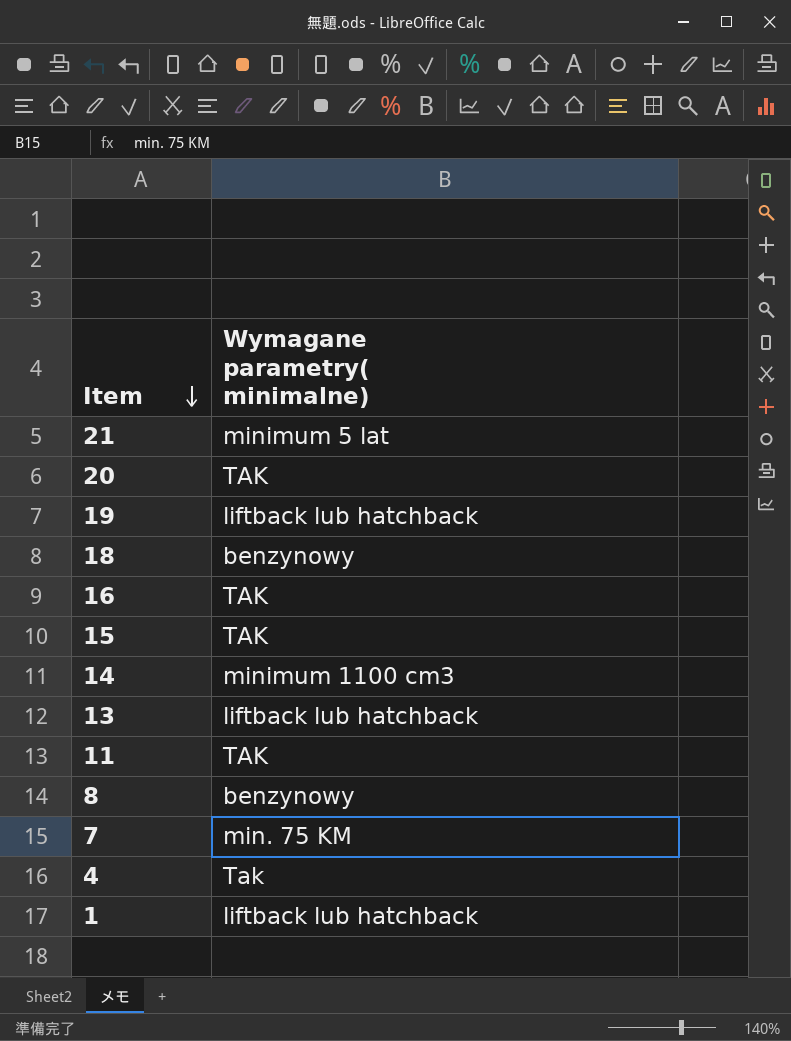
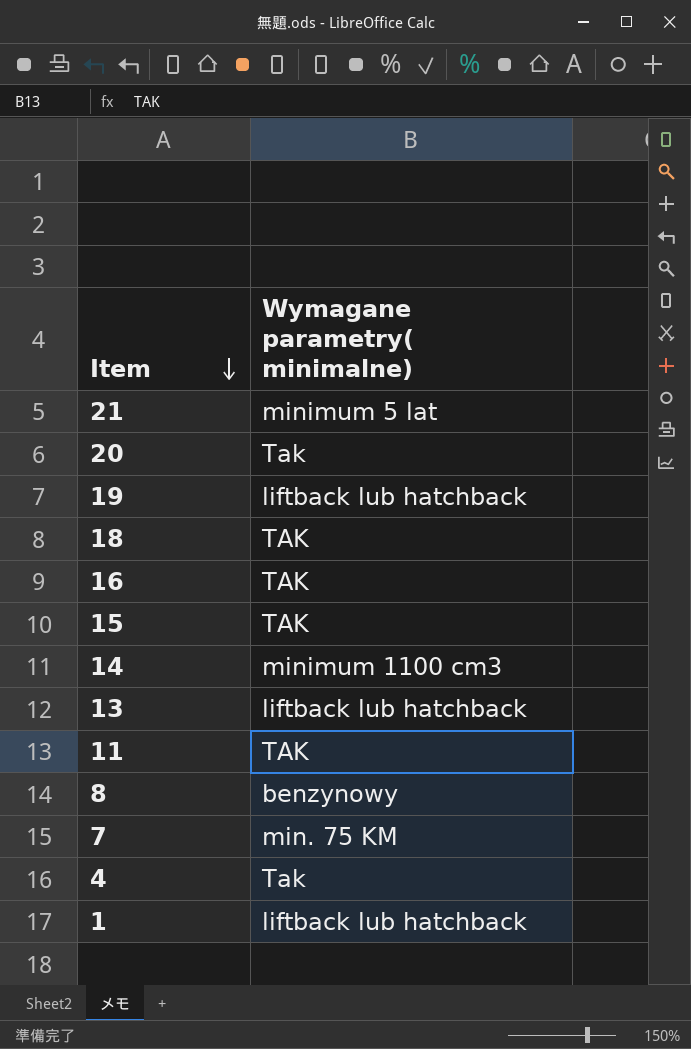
20 | Wymagane parametry( minimalne): TAK -> Tak
18 | Wymagane parametry( minimalne): benzynowy -> TAK

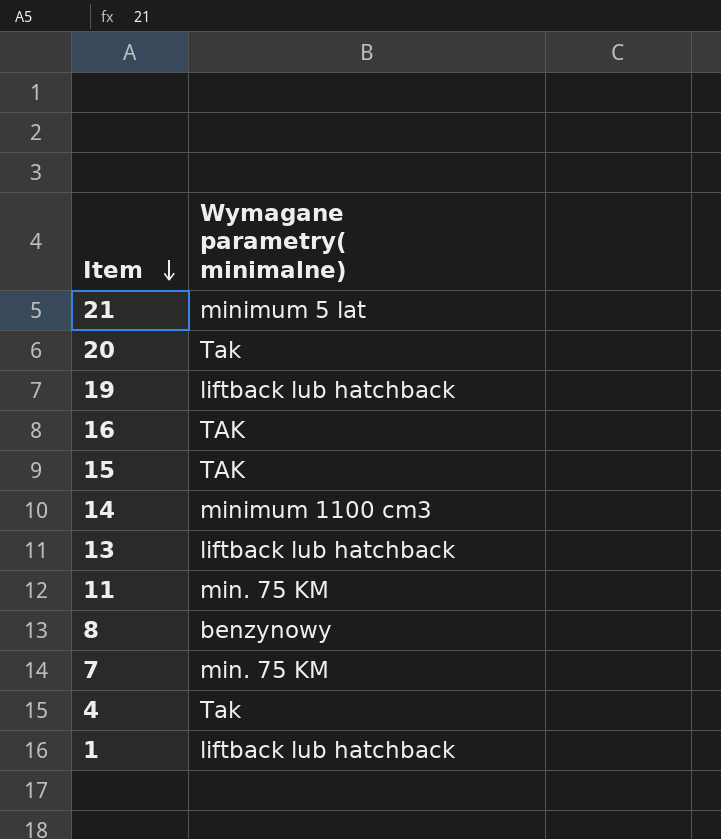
row 18: TAK -> none
11 | Wymagane parametry( minimalne): TAK -> min. 75 KM

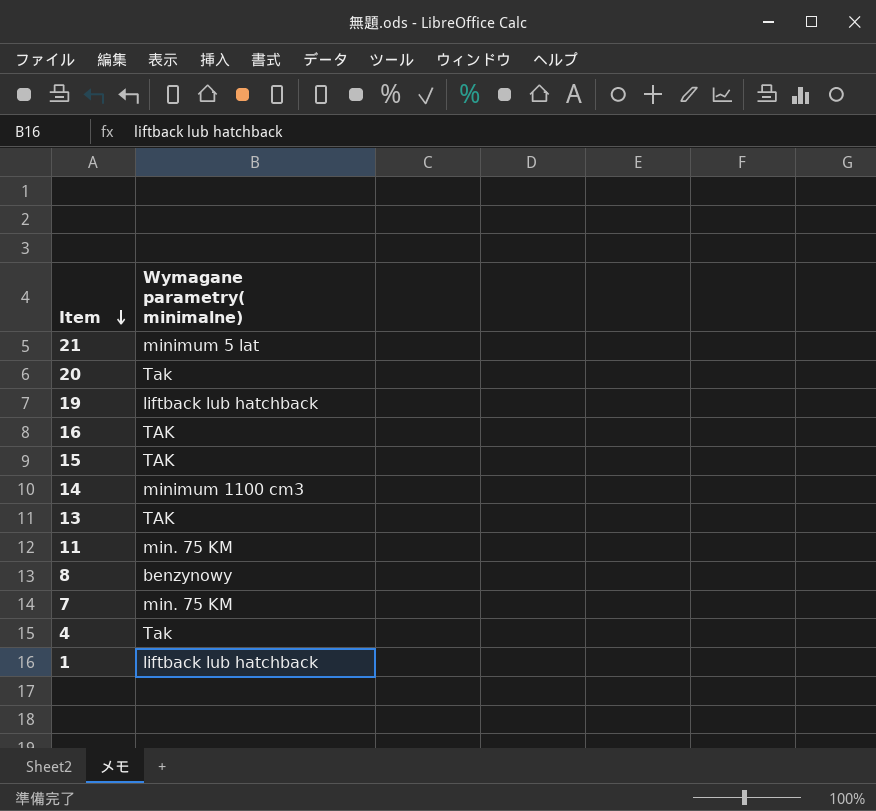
13 | Wymagane parametry( minimalne): liftback lub hatchback -> TAK

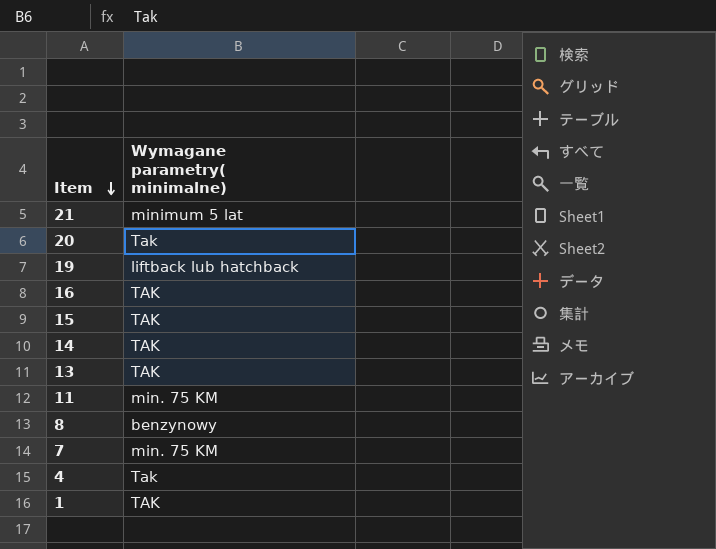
14 | Wymagane parametry( minimalne): minimum 1100 cm3 -> TAK
1 | Wymagane parametry( minimalne): liftback lub hatchback -> TAK

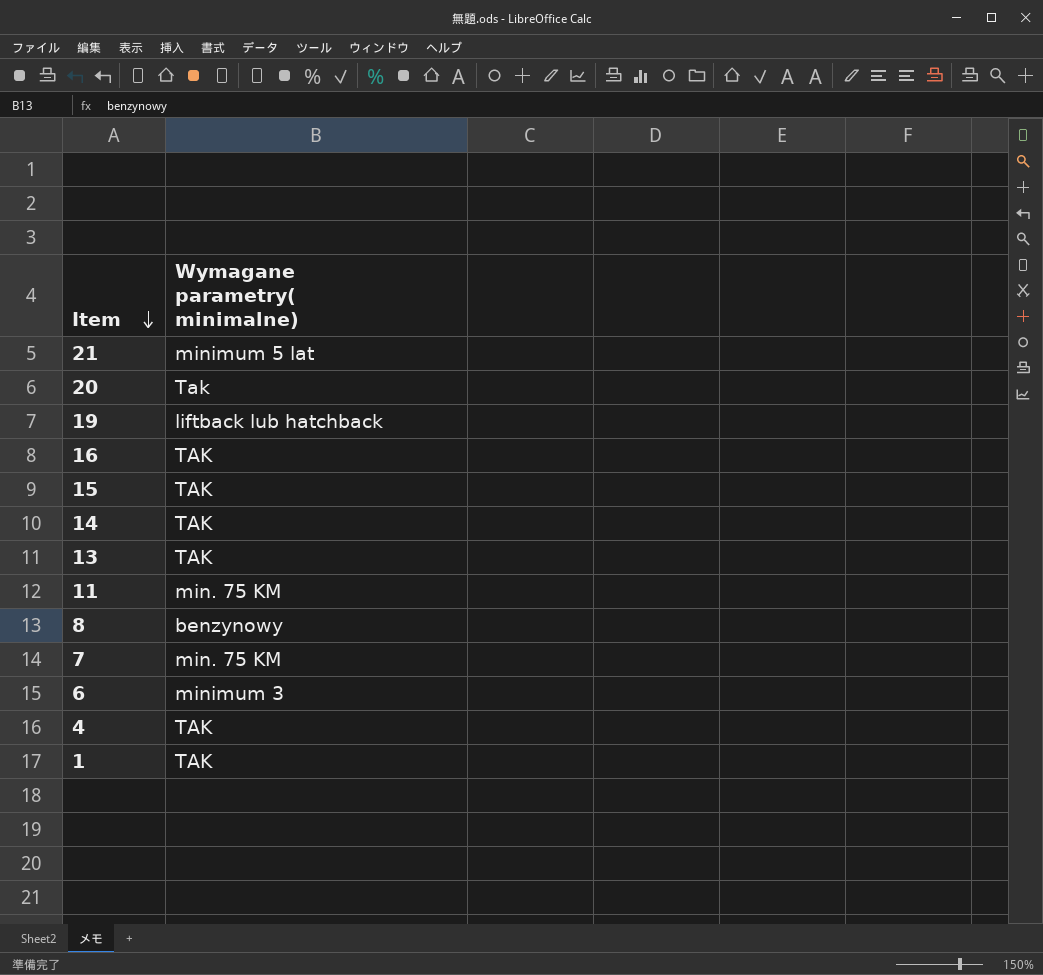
row 6: none -> minimum 3
4 | Wymagane parametry( minimalne): Tak -> TAK

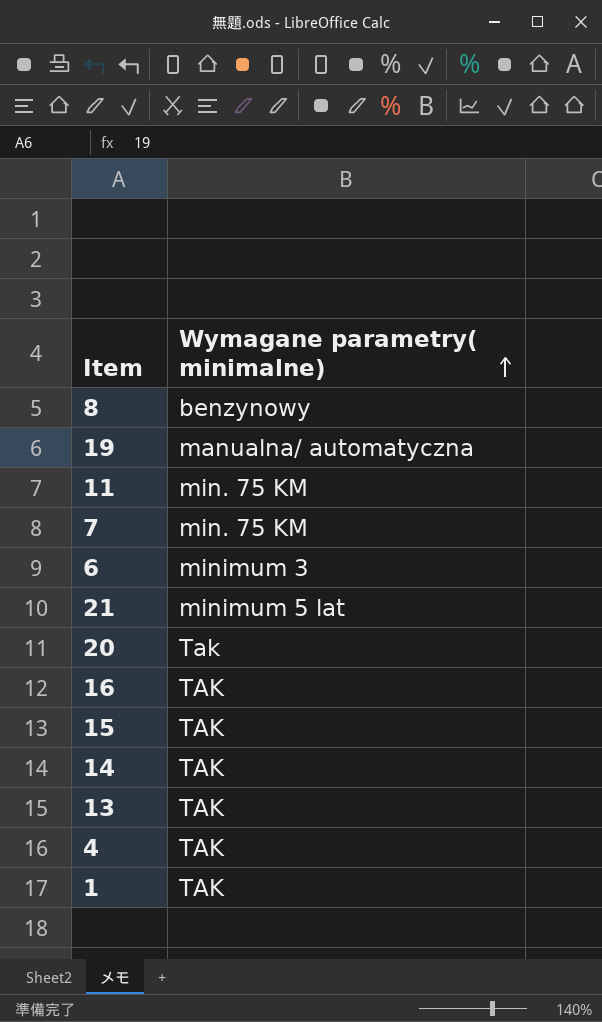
row order: Item descending -> Wymagane parametry( minimalne) ascending
19 | Wymagane parametry( minimalne): liftback lub hatchback -> manualna/ automatyczna

